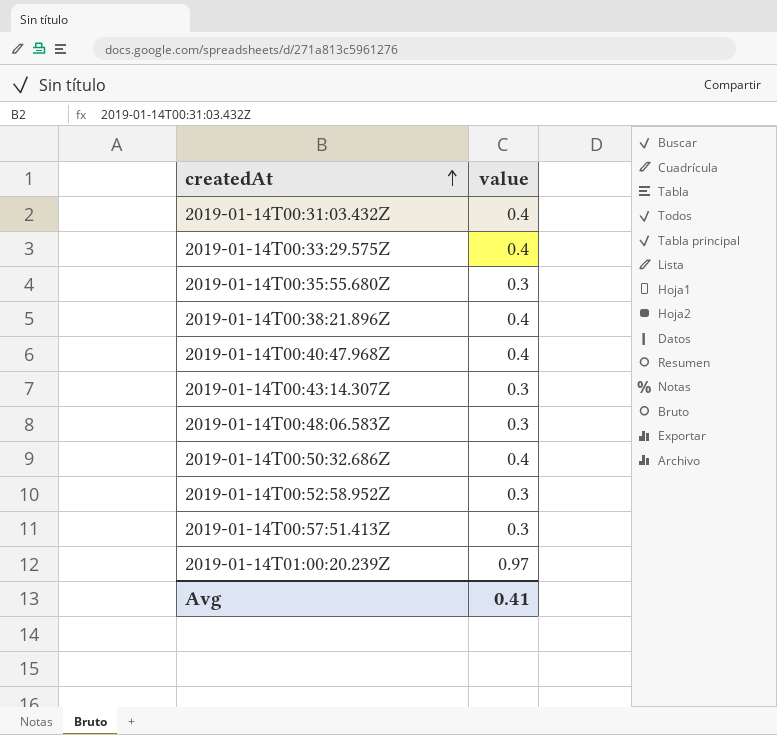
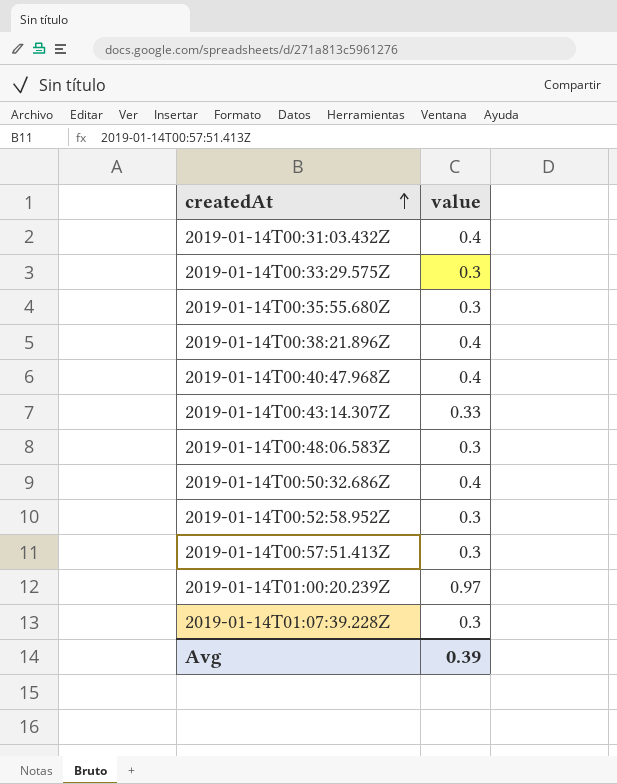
2019-01-14T00:33:29.575Z | value: 0.4 -> 0.3
2019-01-14T00:43:14.307Z | value: 0.3 -> 0.33
row 2019-01-14T01:07:39.228Z: none -> 0.3
Avg | value: 0.41 -> 0.39

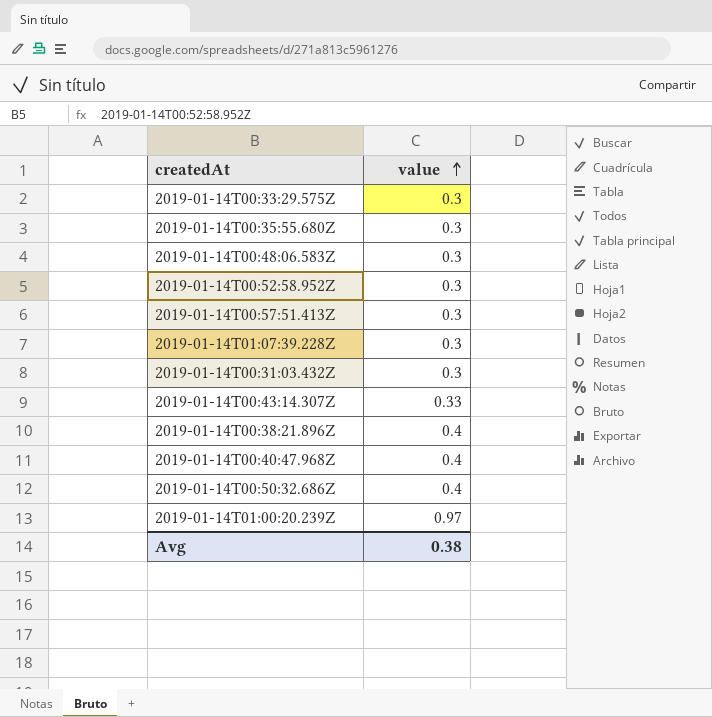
row order: createdAt ascending -> value ascending
2019-01-14T00:31:03.432Z | value: 0.4 -> 0.3
Avg | value: 0.39 -> 0.38

